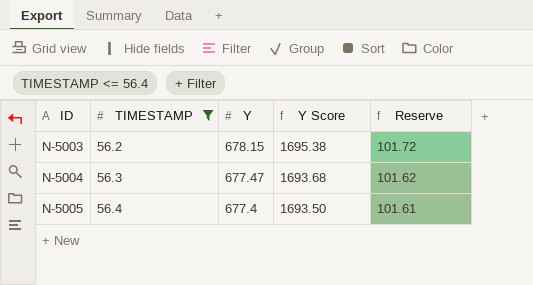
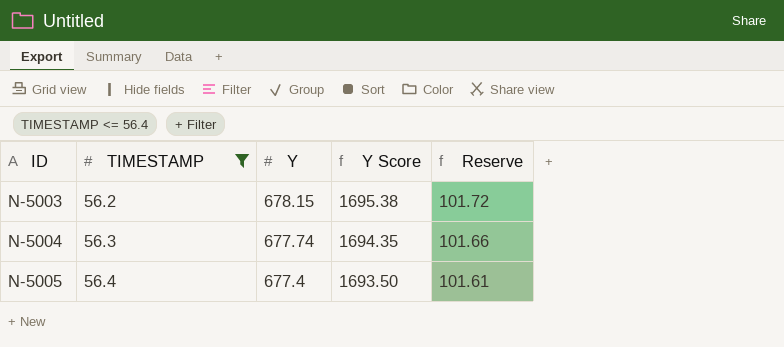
N-5004 | Y: 677.47 -> 677.74
N-5004 | Y Score: 1693.68 -> 1694.35
N-5004 | Reserve: 101.62 -> 101.66

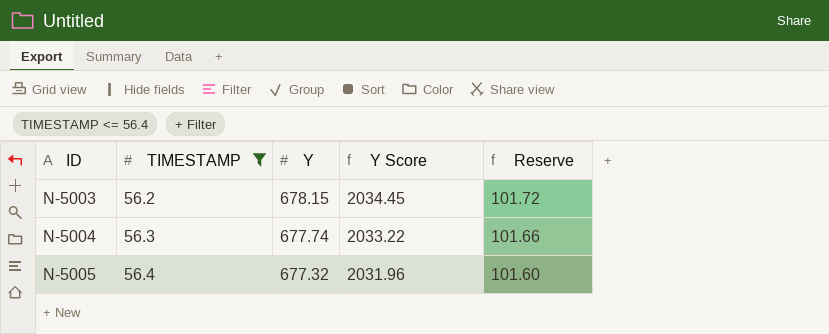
column Y Score | formula: [Y] * 2.5 -> [Y] * 3
N-5005 | Y: 677.4 -> 677.32
N-5005 | Reserve: 101.61 -> 101.60

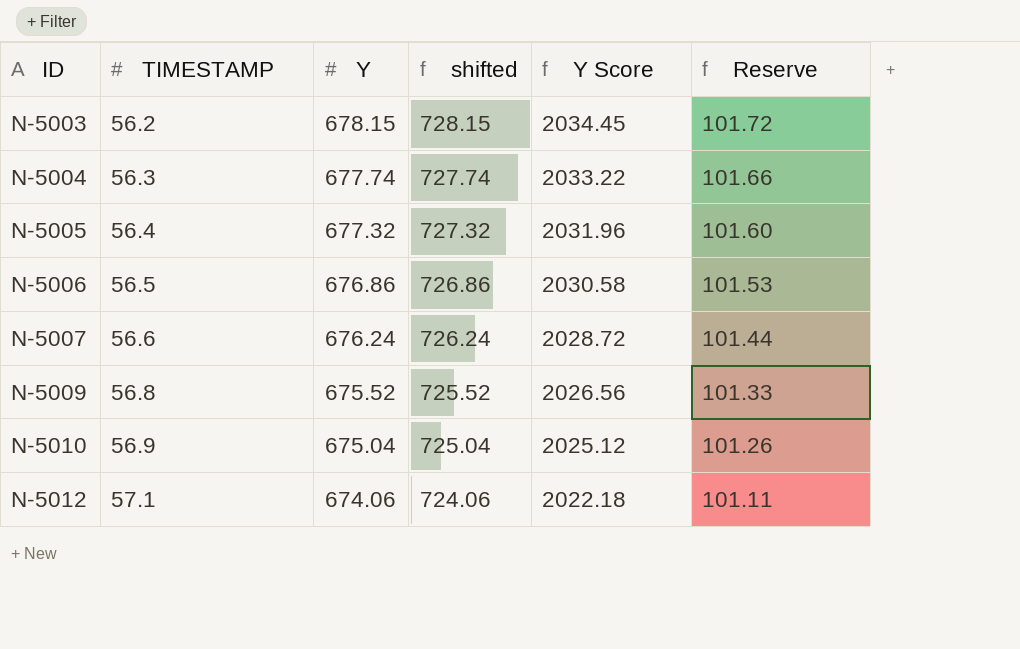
filter: TIMESTAMP <= 56.4 -> none
column shifted | formula: none -> [Y] + 50

